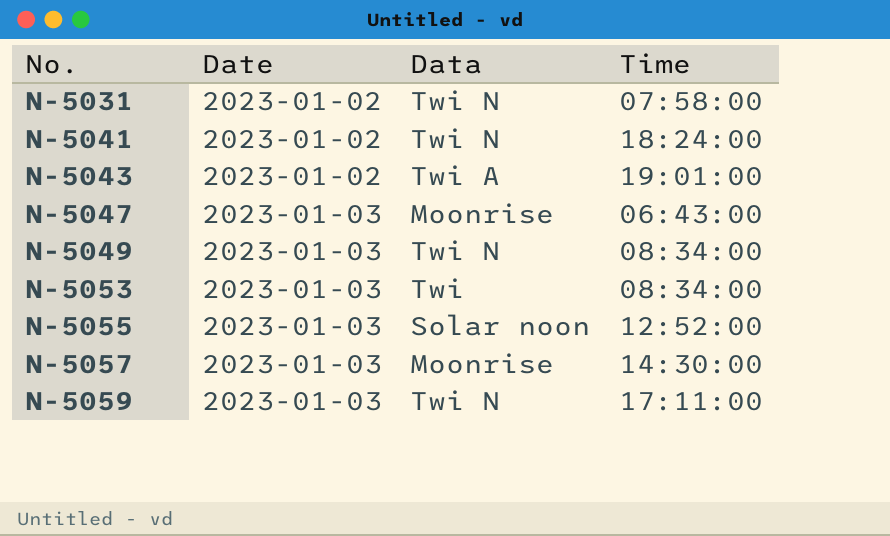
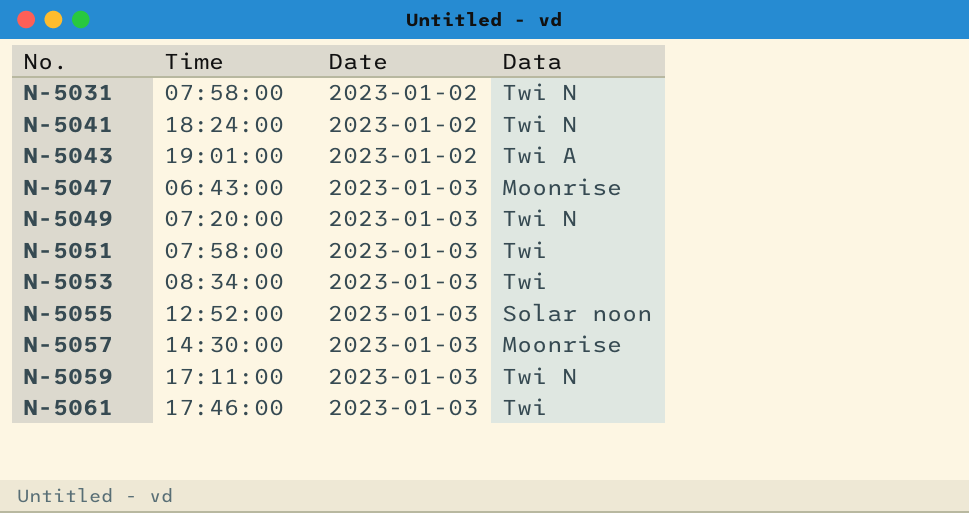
column Time | position: 4 -> 2
N-5049 | Time: 08:34:00 -> 07:20:00
row N-5051: none -> 07:58:00 | 2023-01-03 | Twi
row N-5061: none -> 17:46:00 | 2023-01-03 | Twi

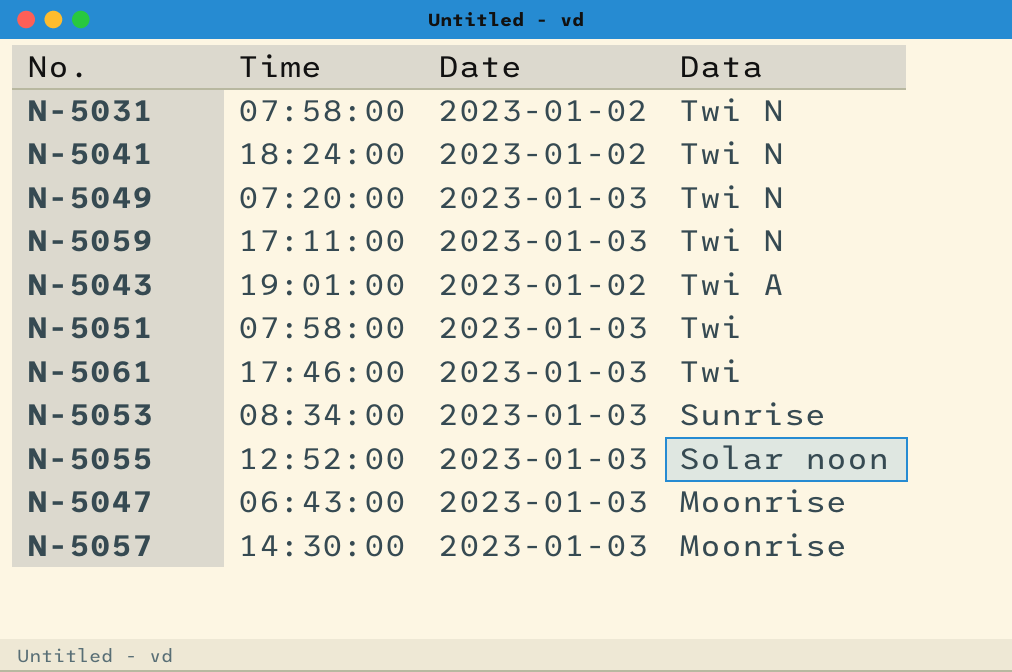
row order: No. ascending -> Data descending
N-5053 | Data: Twi -> Sunrise

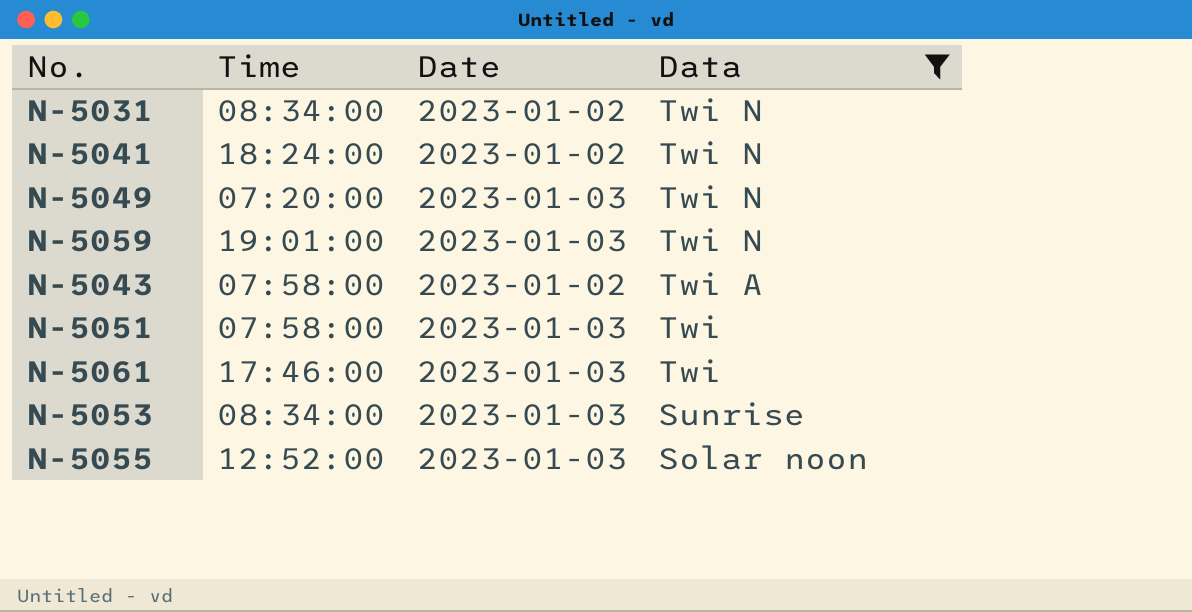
filter: none -> Data != Moonrise
N-5031 | Time: 07:58:00 -> 08:34:00
N-5059 | Time: 17:11:00 -> 19:01:00
N-5043 | Time: 19:01:00 -> 07:58:00

